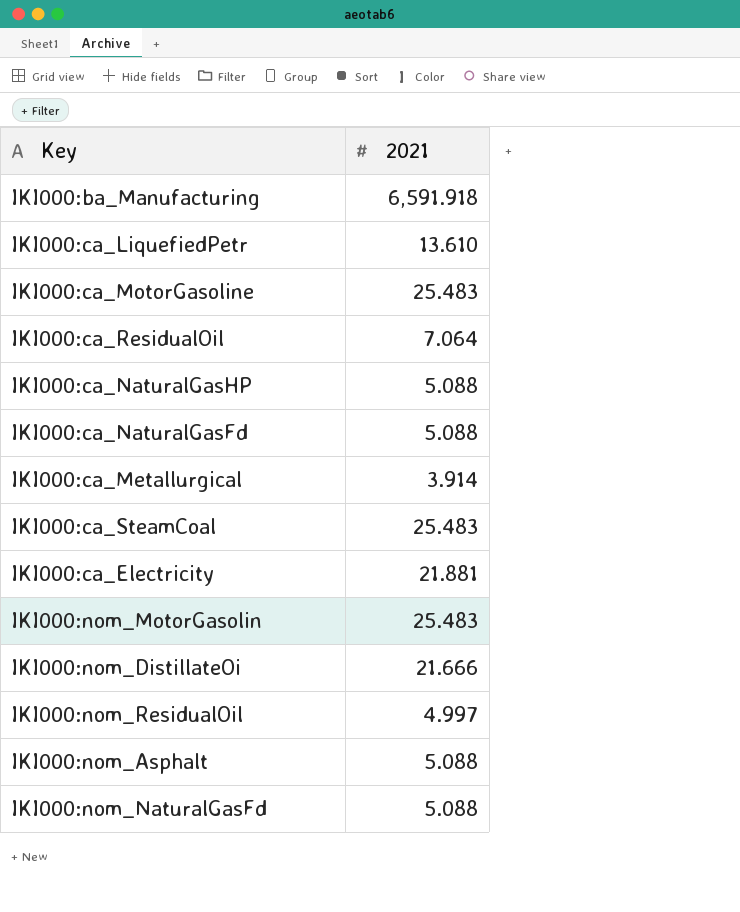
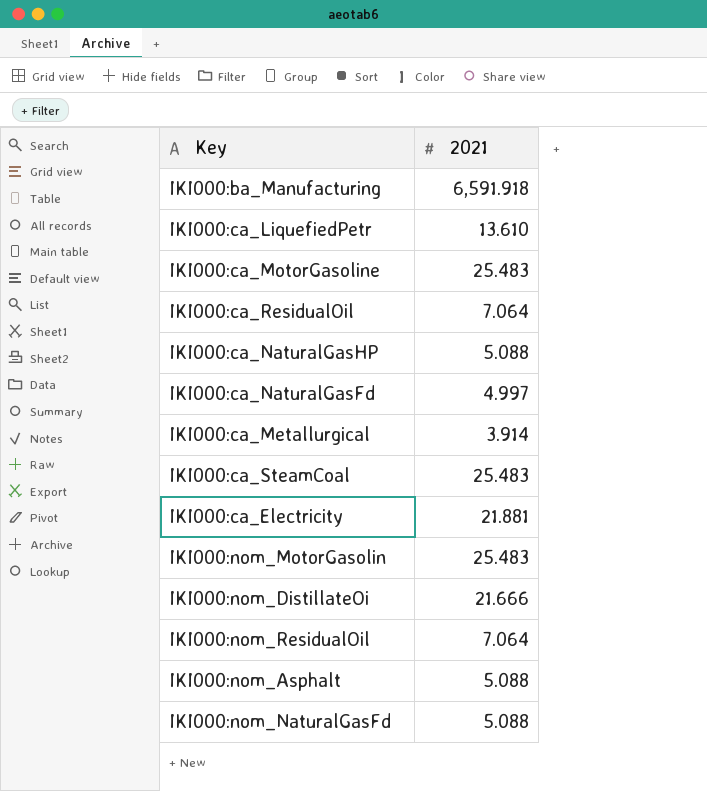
IKI000:ca_NaturalGasFd | 2021: 5.088 -> 4.997
IKI000:nom_ResidualOil | 2021: 4.997 -> 7.064

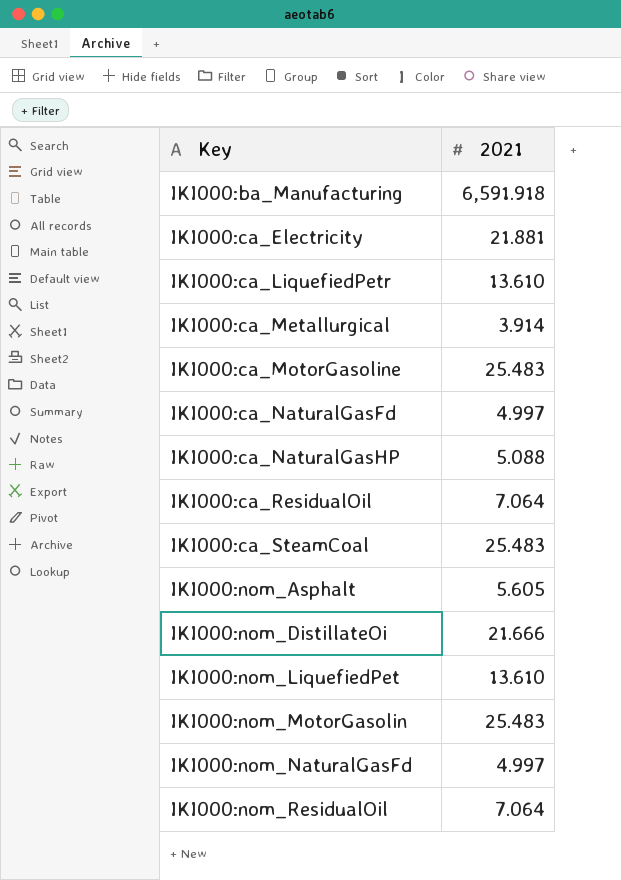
row order: none -> Key ascending
IKI000:nom_Asphalt | 2021: 5.088 -> 5.605
row IKI000:nom_LiquefiedPet: none -> 13.610
IKI000:nom_NaturalGasFd | 2021: 5.088 -> 4.997

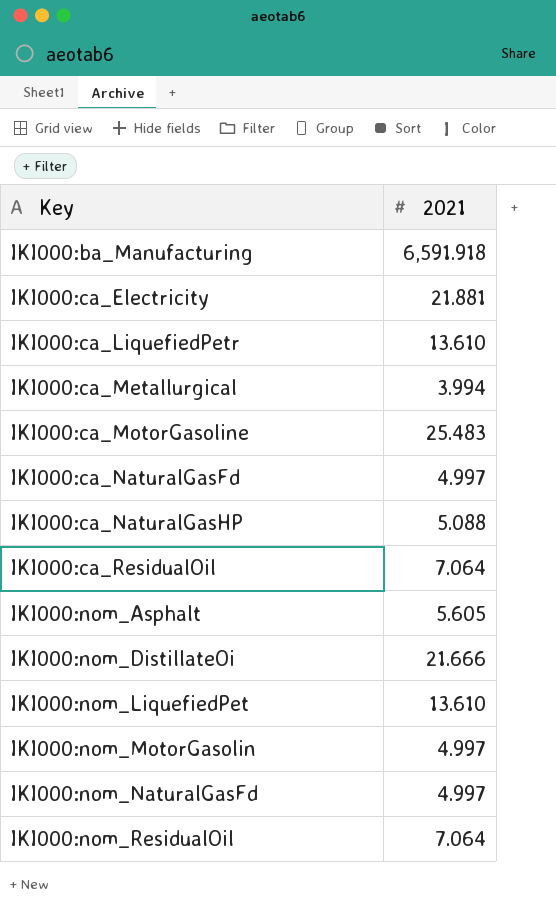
row IKI000:ca_SteamCoal: 25.483 -> none
IKI000:ca_Metallurgical | 2021: 3.914 -> 3.994
IKI000:nom_MotorGasolin | 2021: 25.483 -> 4.997

